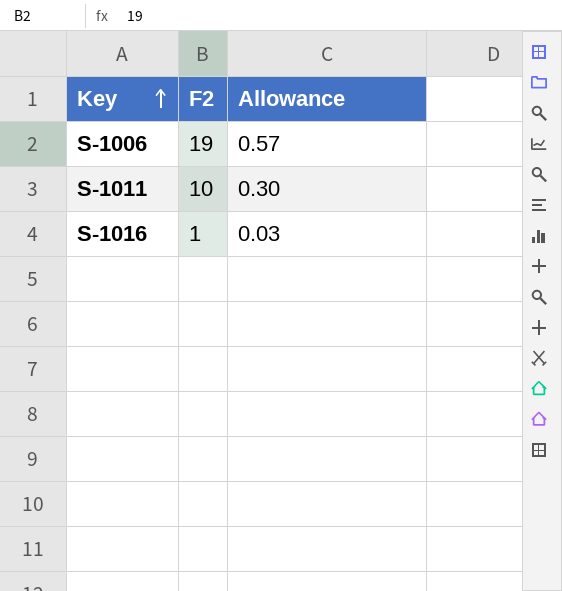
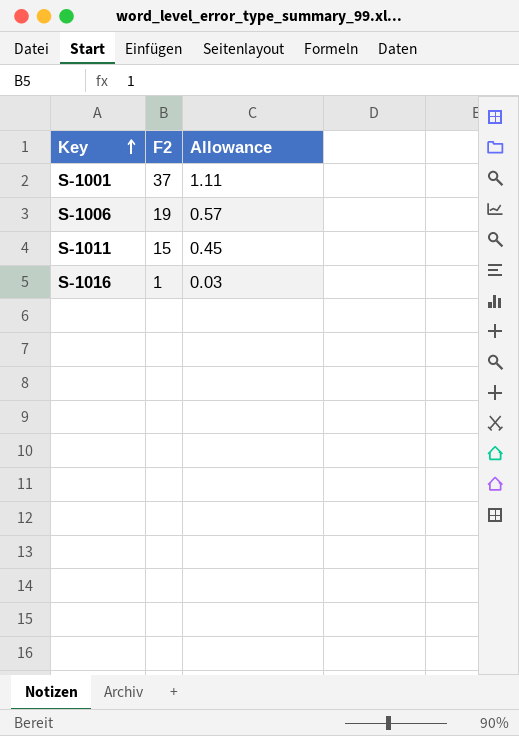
row S-1001: none -> 37 | 1.11
S-1011 | F2: 10 -> 15
S-1011 | Allowance: 0.30 -> 0.45

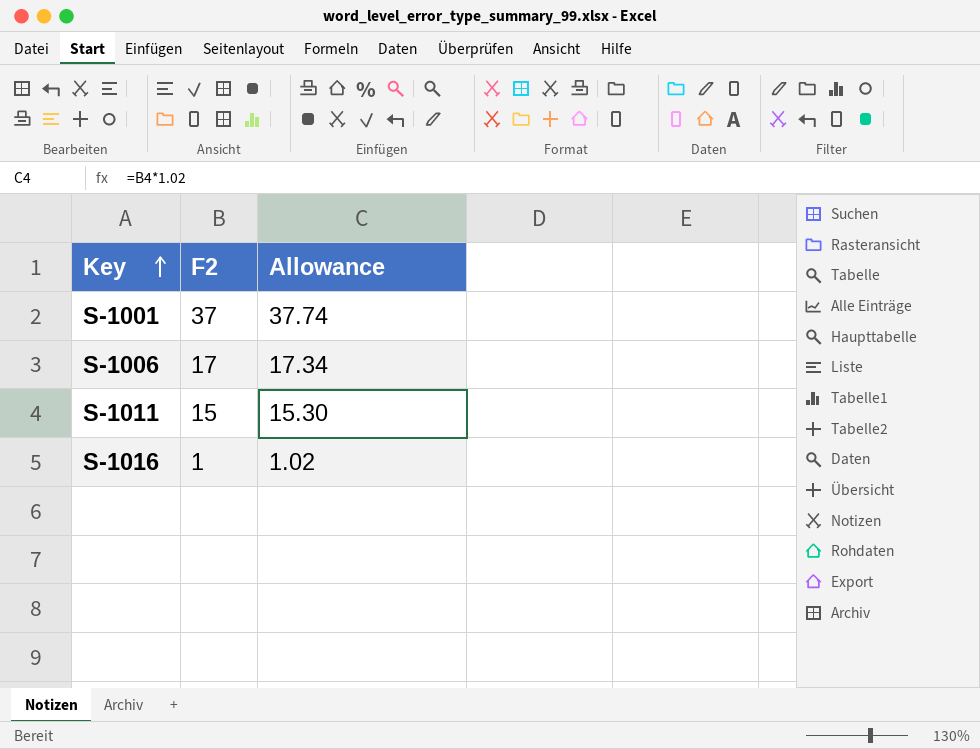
column Allowance | formula: [F2] * 0.03 -> [F2] * 1.02
S-1006 | F2: 19 -> 17

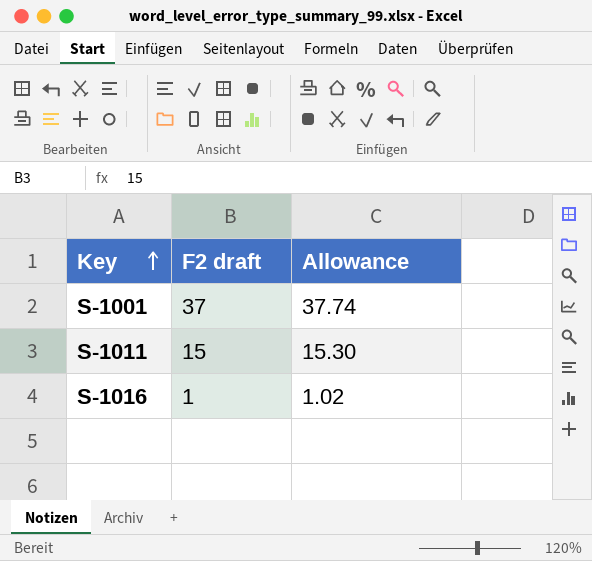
column name: F2 -> F2 draft
row S-1006: 17 | 17.34 -> none

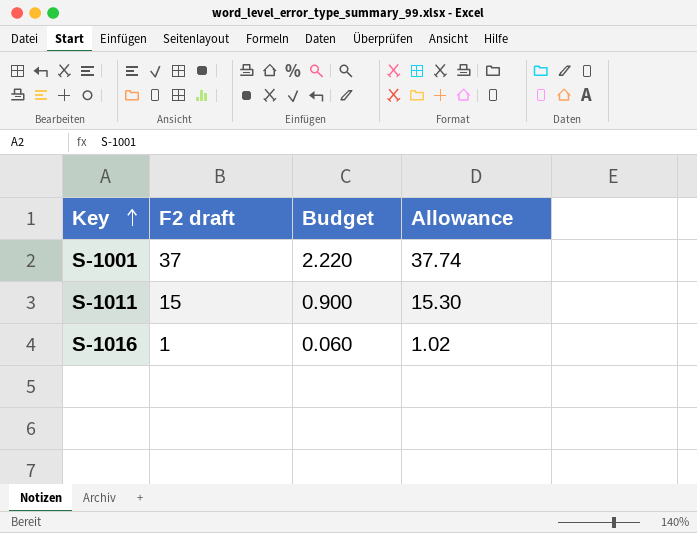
column Budget | formula: none -> [F2 draft] * 0.06

